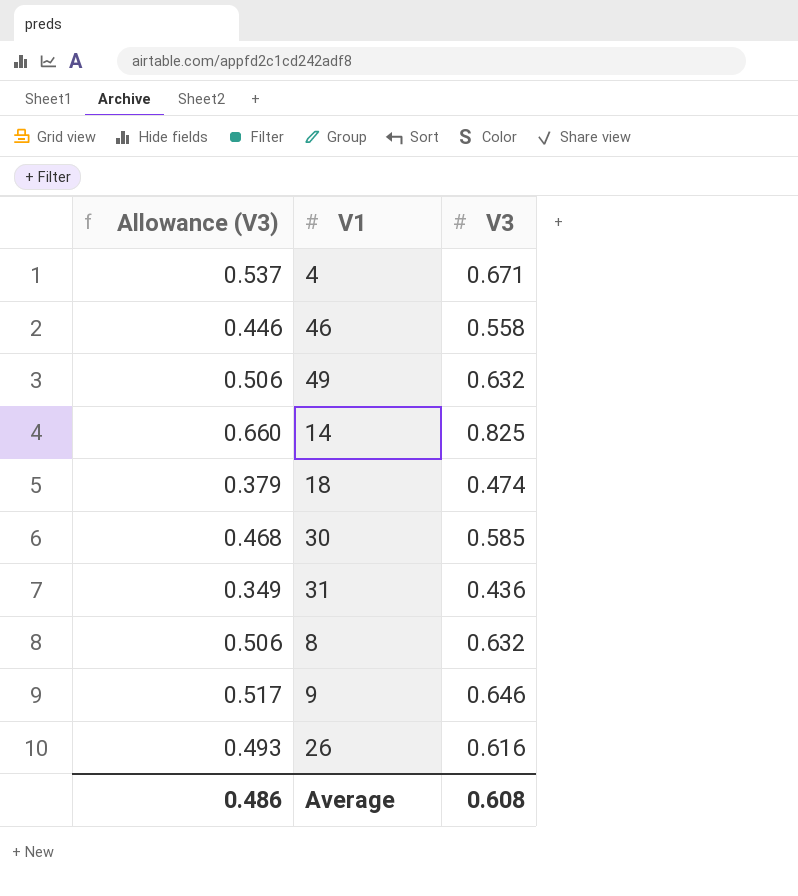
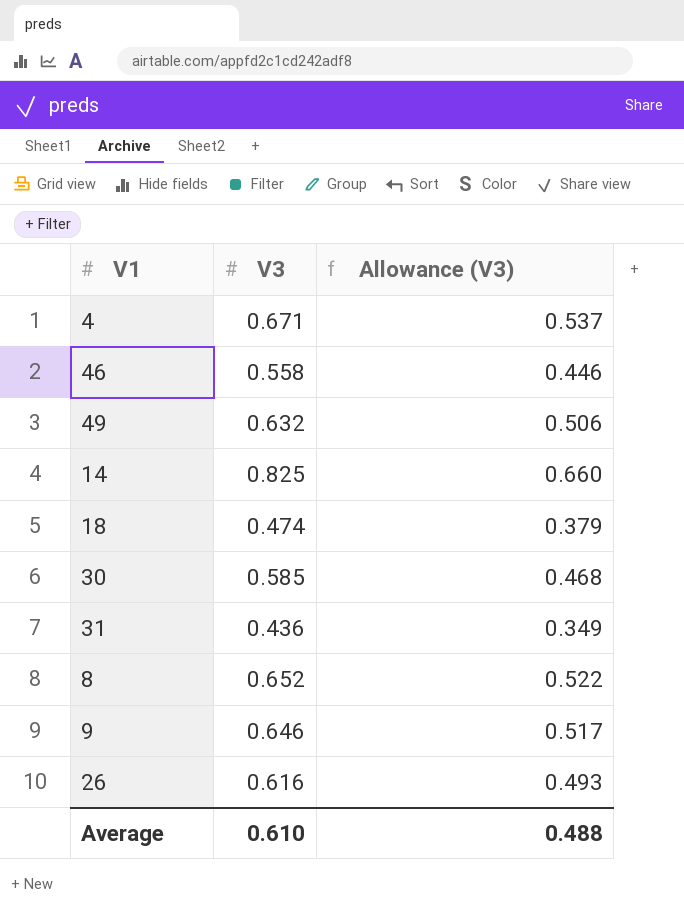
column Allowance (V3) | position: 1 -> 3
8 | V3: 0.632 -> 0.652
8 | Allowance (V3): 0.506 -> 0.522
Average | V3: 0.608 -> 0.610
Average | Allowance (V3): 0.486 -> 0.488

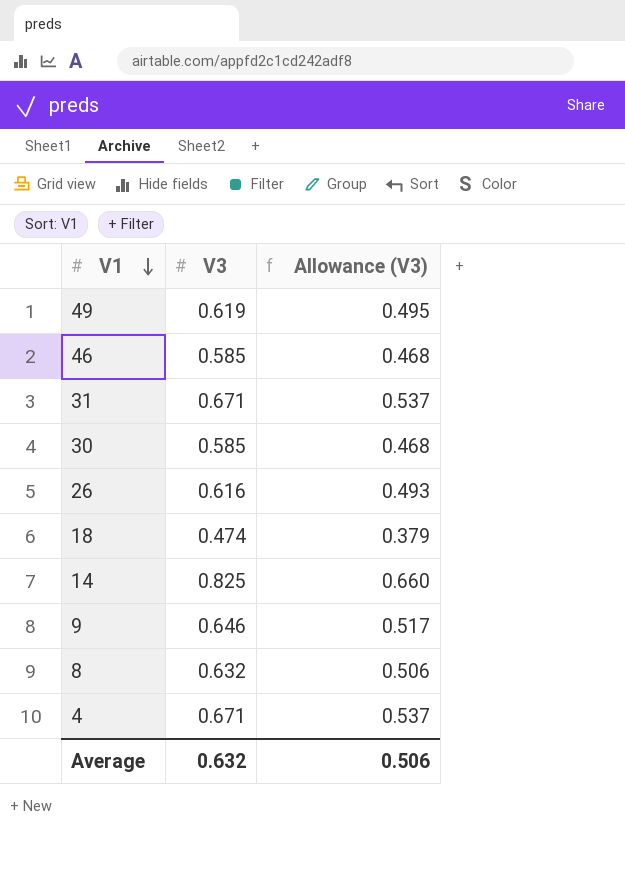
row order: none -> V1 descending
49 | V3: 0.632 -> 0.619
49 | Allowance (V3): 0.506 -> 0.495
46 | V3: 0.558 -> 0.585
46 | Allowance (V3): 0.446 -> 0.468
31 | V3: 0.436 -> 0.671
31 | Allowance (V3): 0.349 -> 0.537
8 | V3: 0.652 -> 0.632
8 | Allowance (V3): 0.522 -> 0.506
Average | V3: 0.610 -> 0.632
Average | Allowance (V3): 0.488 -> 0.506

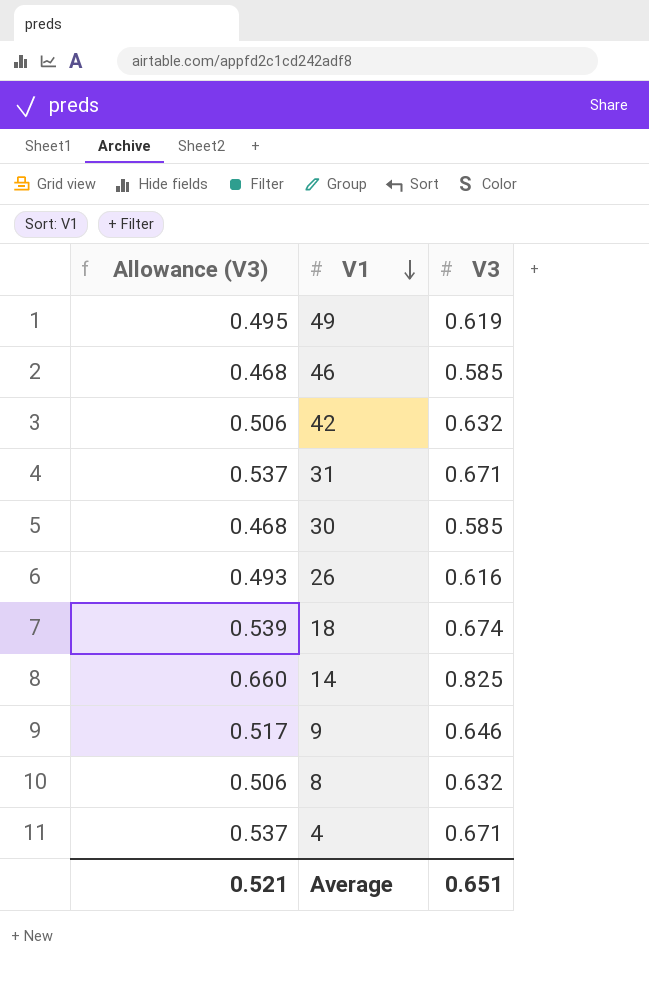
column Allowance (V3) | position: 3 -> 1
row 42: none -> 0.506 | 0.632
18 | Allowance (V3): 0.379 -> 0.539
18 | V3: 0.474 -> 0.674
Average | Allowance (V3): 0.506 -> 0.521
Average | V3: 0.632 -> 0.651

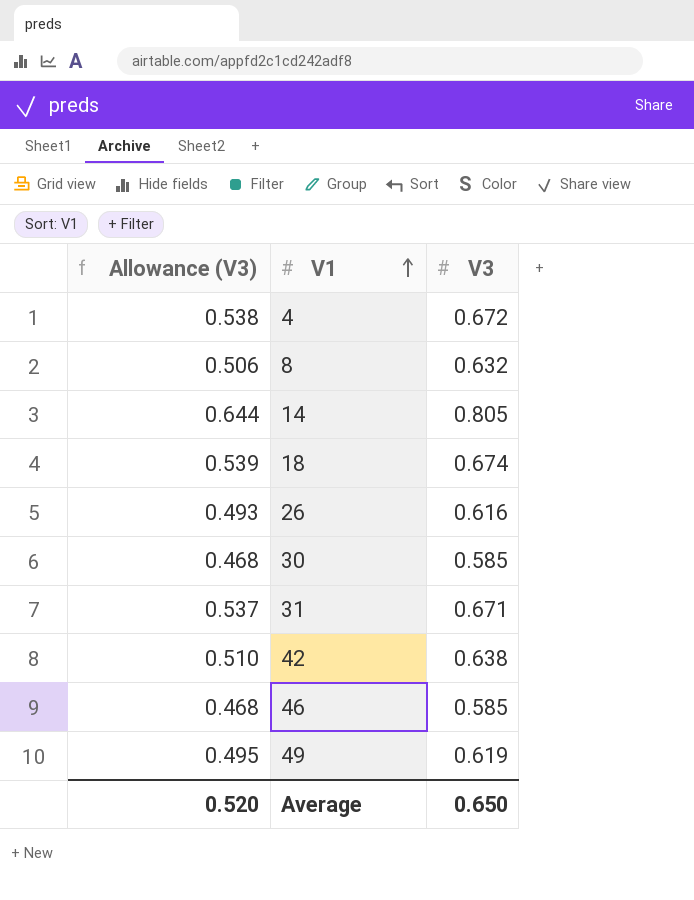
row order: V1 descending -> V1 ascending
row 9: 0.517 | 0.646 -> none
4 | Allowance (V3): 0.537 -> 0.538
4 | V3: 0.671 -> 0.672
14 | Allowance (V3): 0.660 -> 0.644
14 | V3: 0.825 -> 0.805
42 | Allowance (V3): 0.506 -> 0.510
42 | V3: 0.632 -> 0.638
Average | Allowance (V3): 0.521 -> 0.520
Average | V3: 0.651 -> 0.650

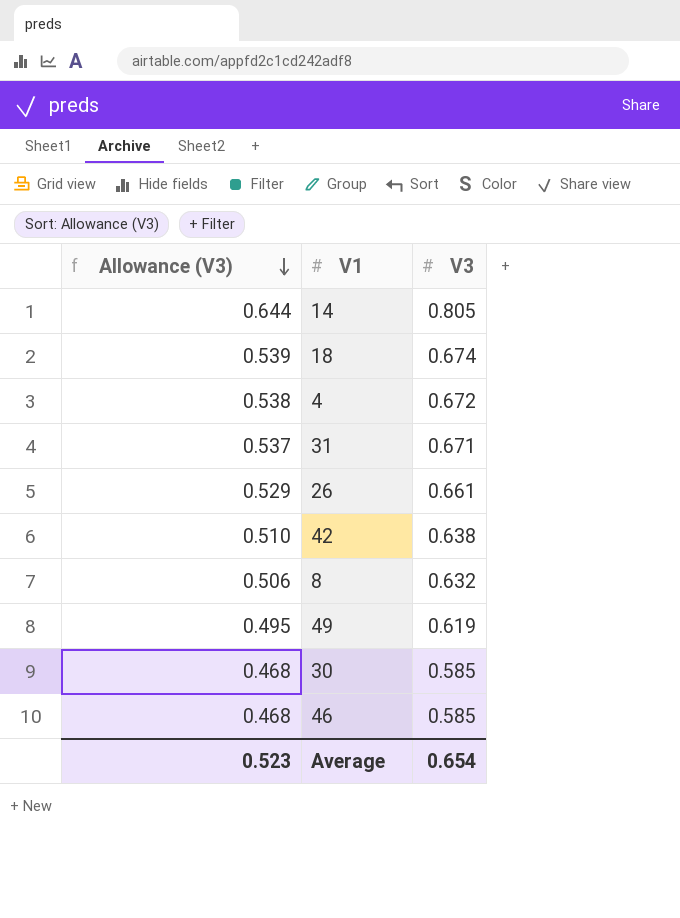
row order: V1 ascending -> Allowance (V3) descending
26 | Allowance (V3): 0.493 -> 0.529
26 | V3: 0.616 -> 0.661
Average | Allowance (V3): 0.520 -> 0.523
Average | V3: 0.650 -> 0.654

